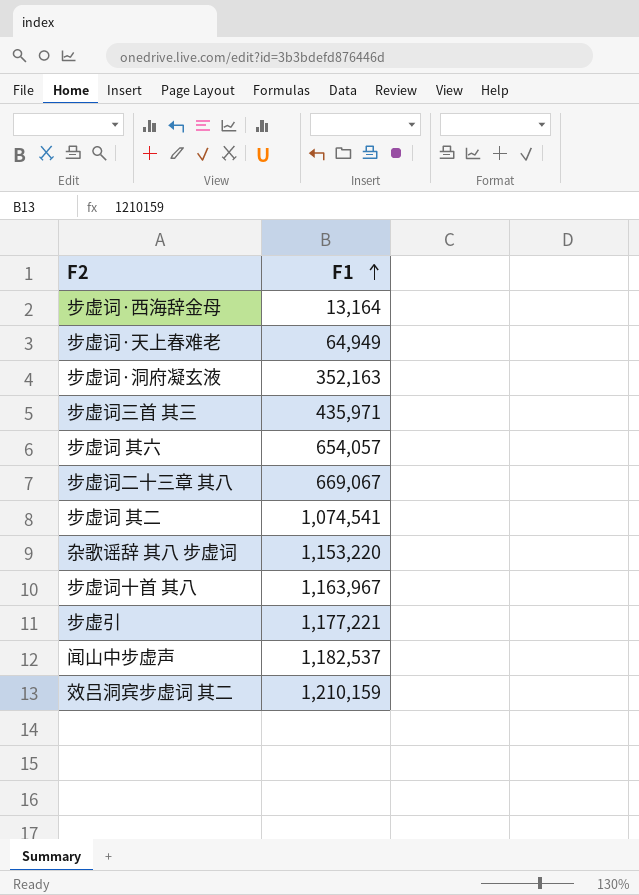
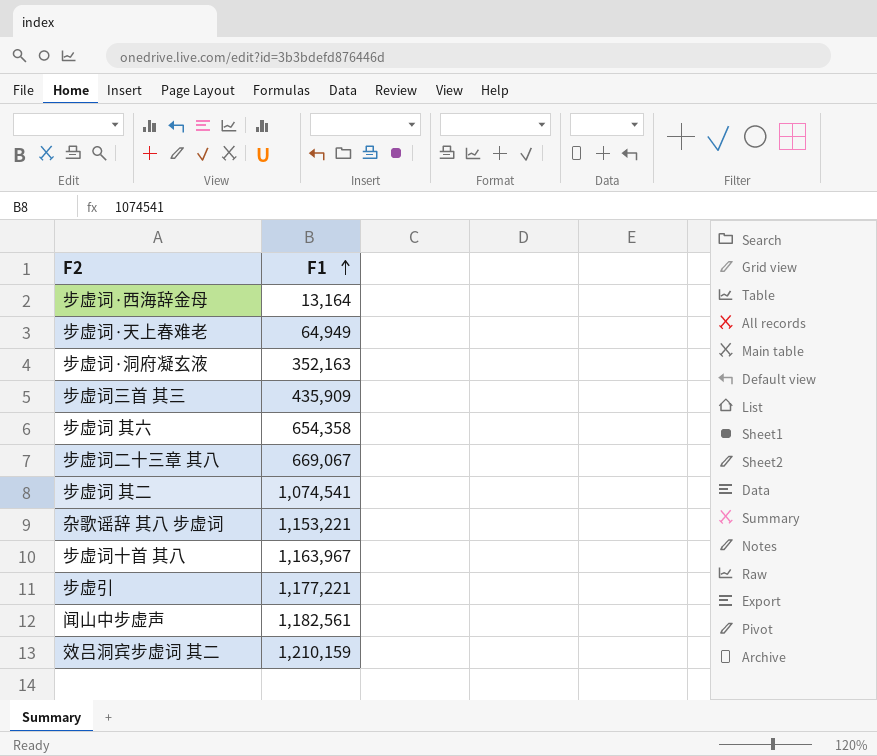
步虚词三首 其三 | F1: 435,971 -> 435,909
步虚词 其六 | F1: 654,057 -> 654,358
杂歌谣辞 其八 步虚词 | F1: 1,153,220 -> 1,153,221
闻山中步虚声 | F1: 1,182,537 -> 1,182,561

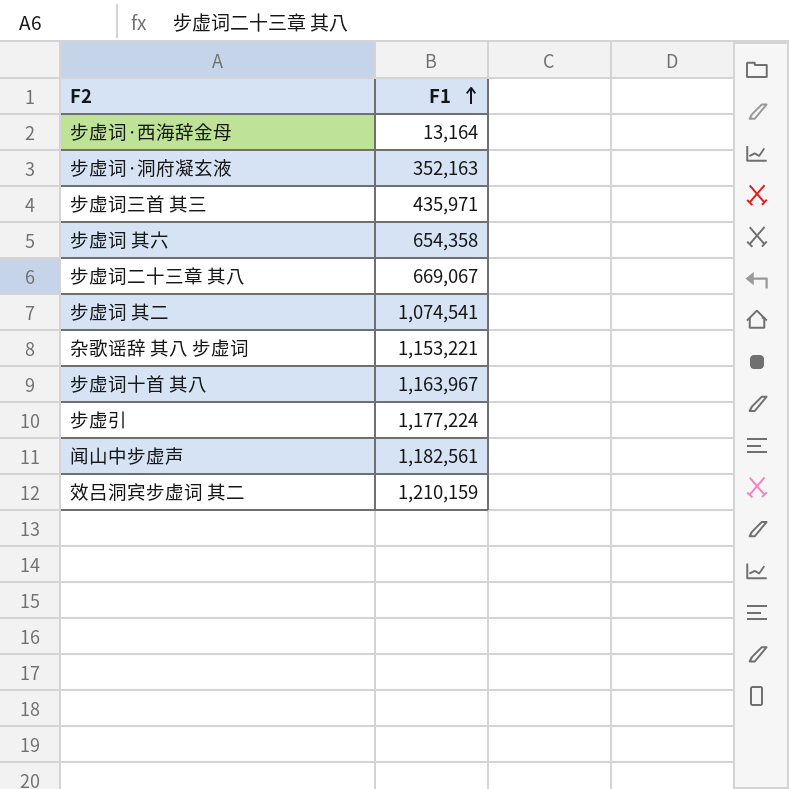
row 步虚词·天上春难老: 64,949 -> none
步虚词三首 其三 | F1: 435,909 -> 435,971
步虚引 | F1: 1,177,221 -> 1,177,224

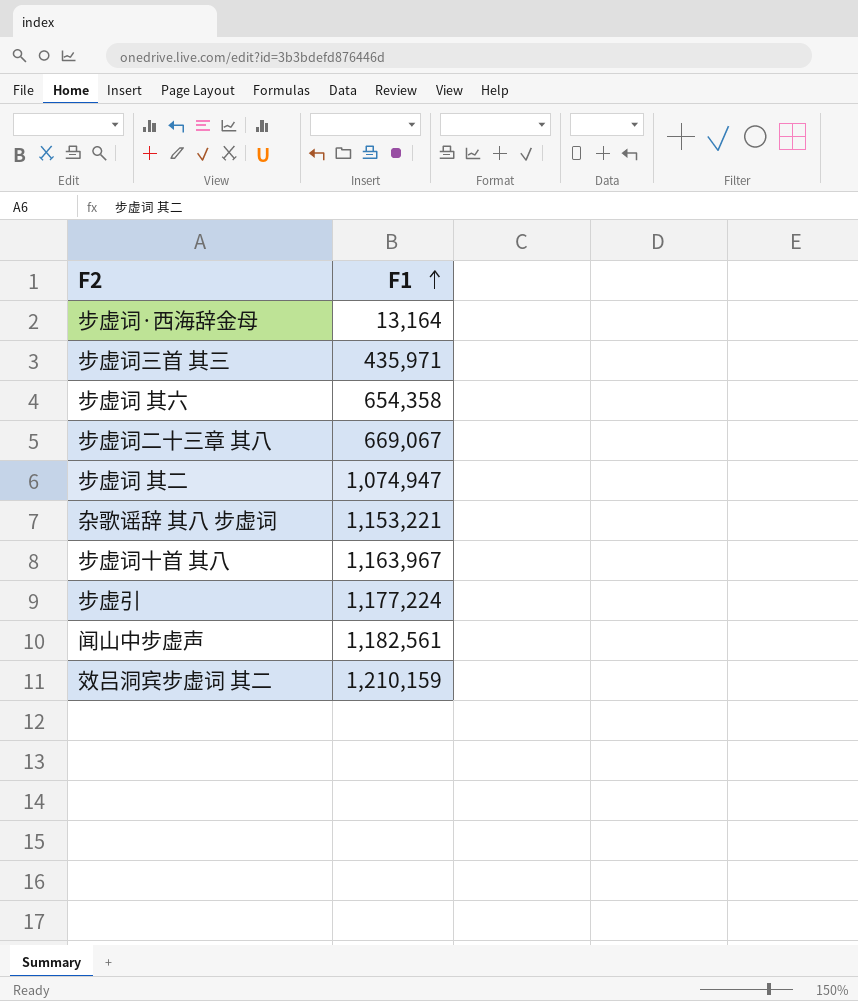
row 步虚词·洞府凝玄液: 352,163 -> none
步虚词 其二 | F1: 1,074,541 -> 1,074,947

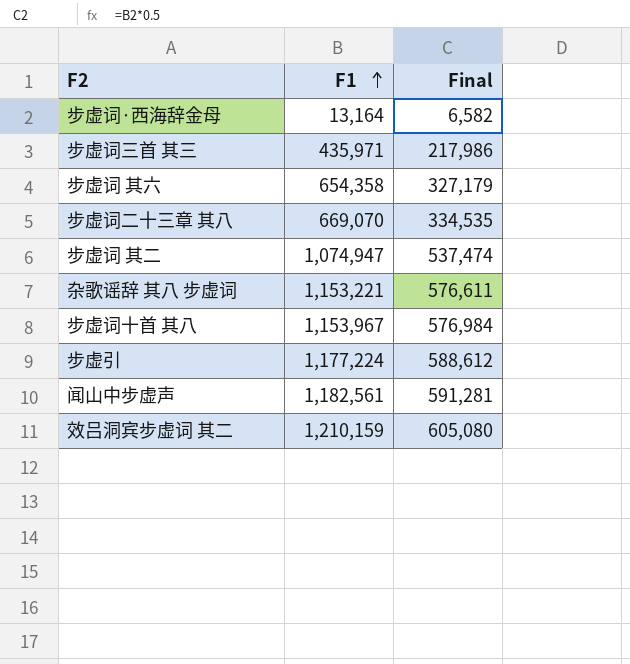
column Final | formula: none -> [F1] * 0.5
步虚词二十三章 其八 | F1: 669,067 -> 669,070
步虚词十首 其八 | F1: 1,163,967 -> 1,153,967

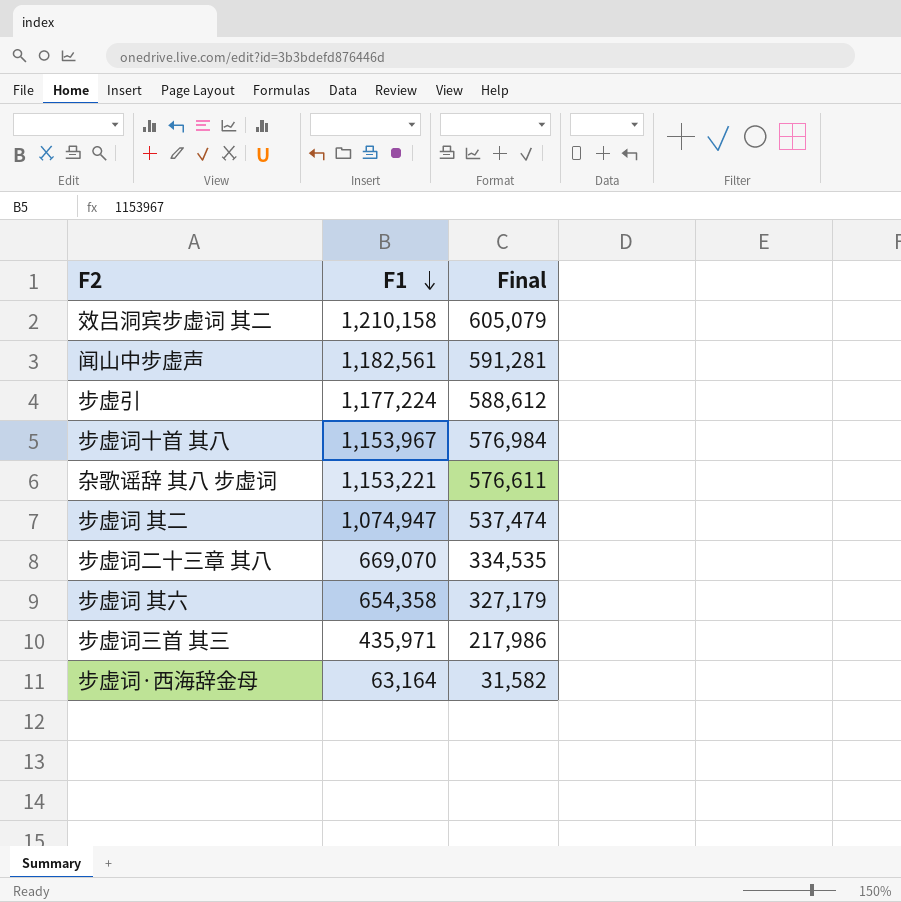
row order: F1 ascending -> F1 descending
效吕洞宾步虚词 其二 | F1: 1,210,159 -> 1,210,158
效吕洞宾步虚词 其二 | Final: 605,080 -> 605,079
步虚词·西海辞金母 | F1: 13,164 -> 63,164
步虚词·西海辞金母 | Final: 6,582 -> 31,582

